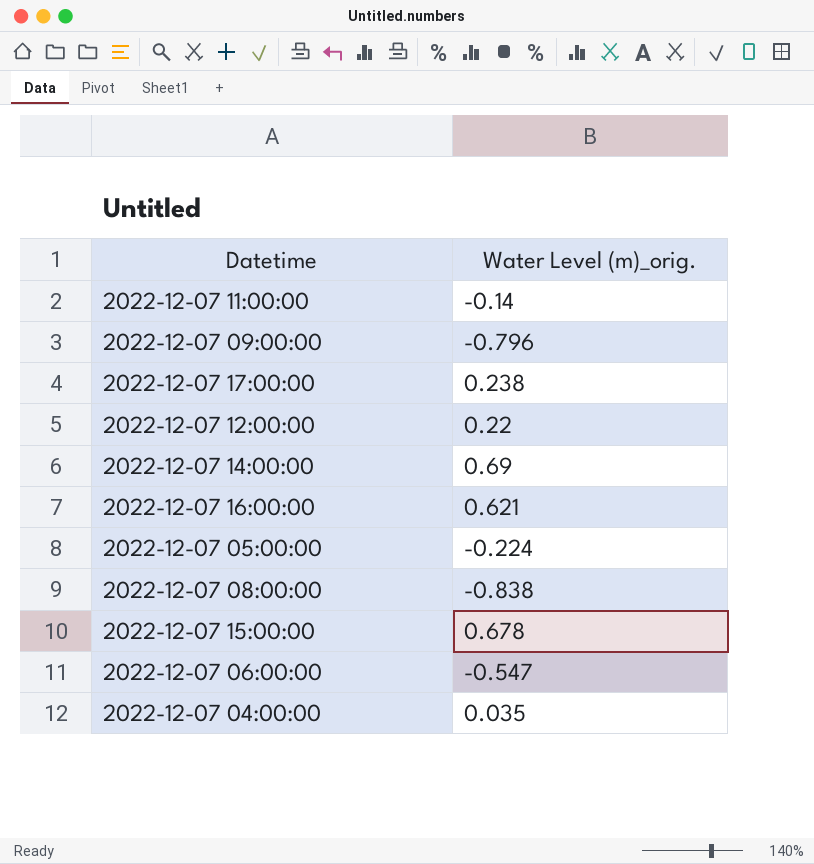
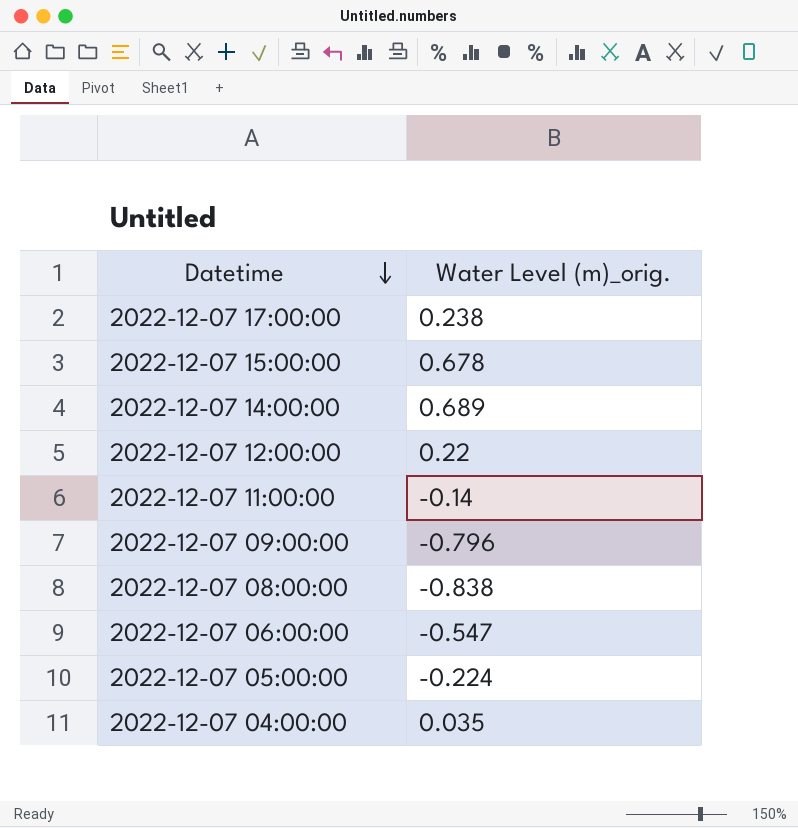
row order: none -> Datetime descending
row 2022-12-07 16:00:00: 0.621 -> none
2022-12-07 14:00:00 | Water Level (m)_orig.: 0.69 -> 0.689

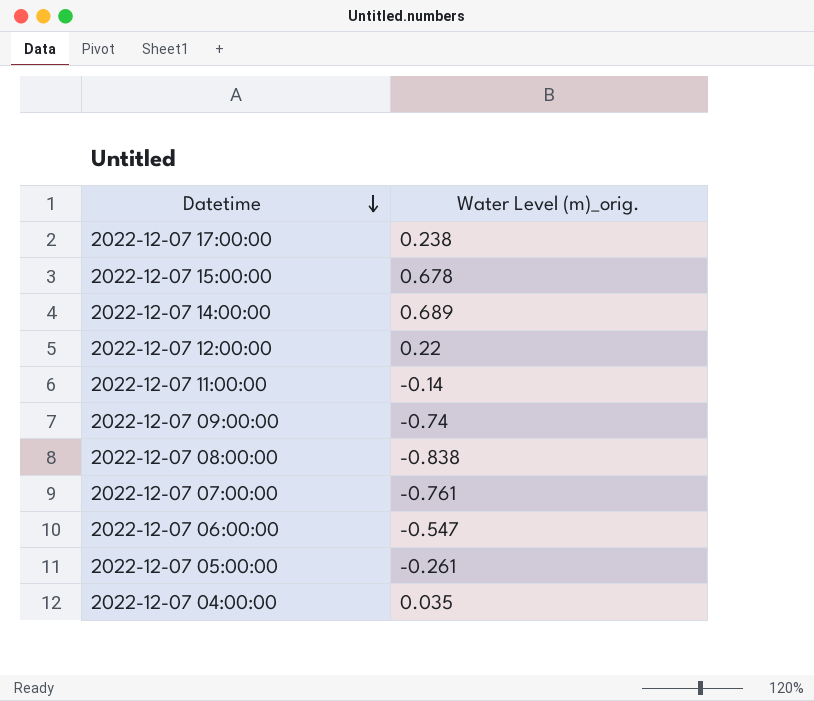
2022-12-07 09:00:00 | Water Level (m)_orig.: -0.796 -> -0.74
row 2022-12-07 07:00:00: none -> -0.761
2022-12-07 05:00:00 | Water Level (m)_orig.: -0.224 -> -0.261

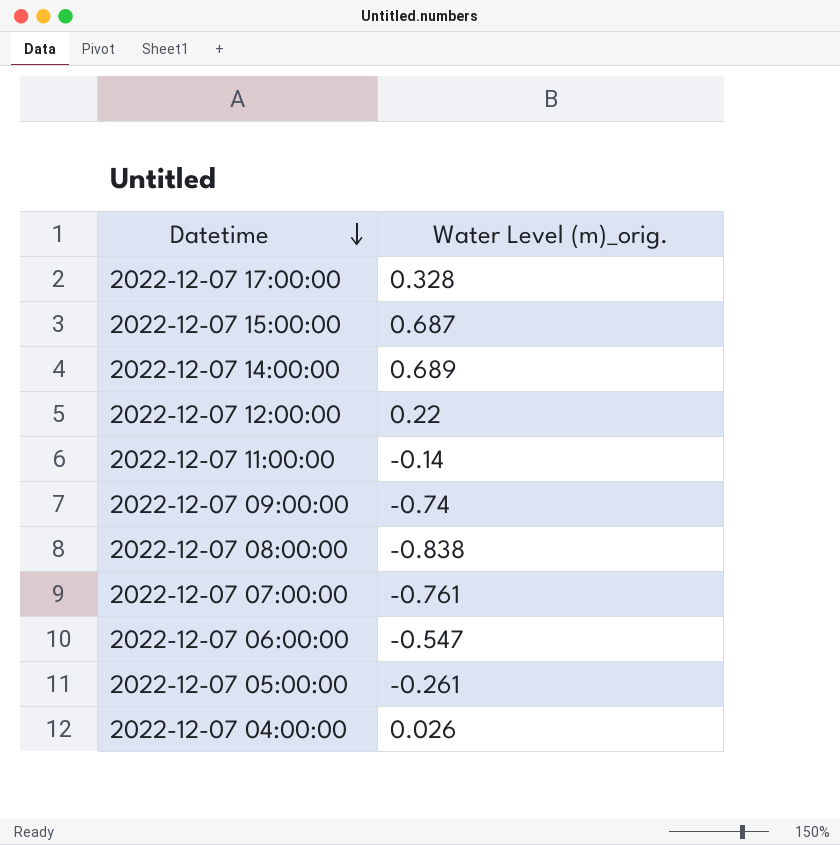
2022-12-07 17:00:00 | Water Level (m)_orig.: 0.238 -> 0.328
2022-12-07 15:00:00 | Water Level (m)_orig.: 0.678 -> 0.687
2022-12-07 04:00:00 | Water Level (m)_orig.: 0.035 -> 0.026

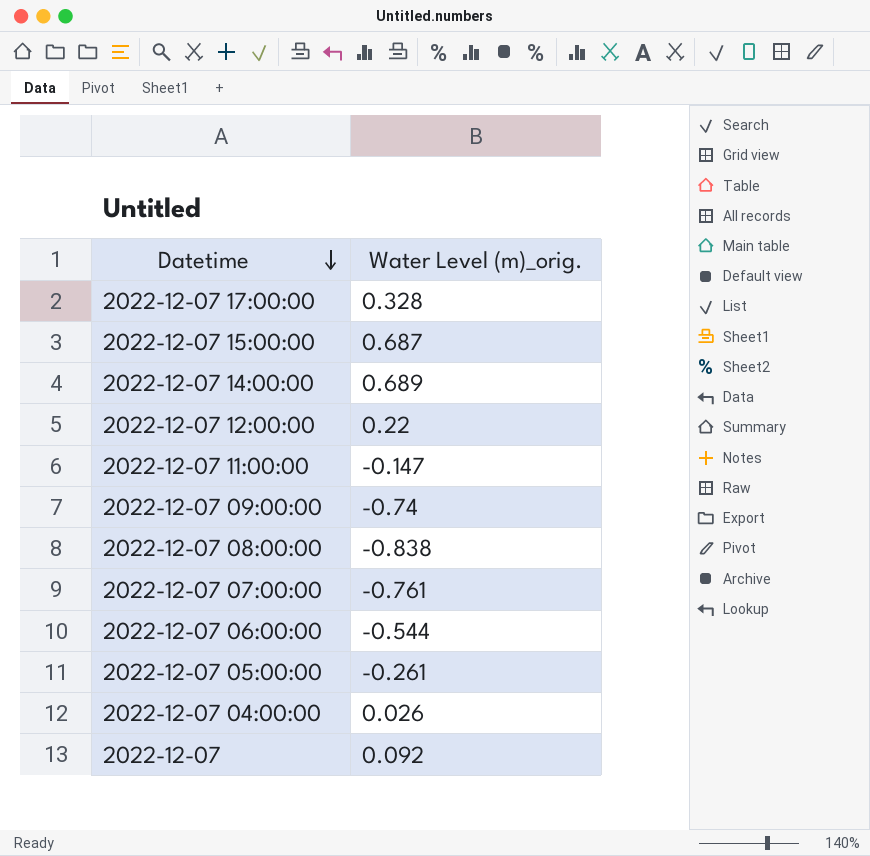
2022-12-07 11:00:00 | Water Level (m)_orig.: -0.14 -> -0.147
2022-12-07 06:00:00 | Water Level (m)_orig.: -0.547 -> -0.544
row 2022-12-07: none -> 0.092

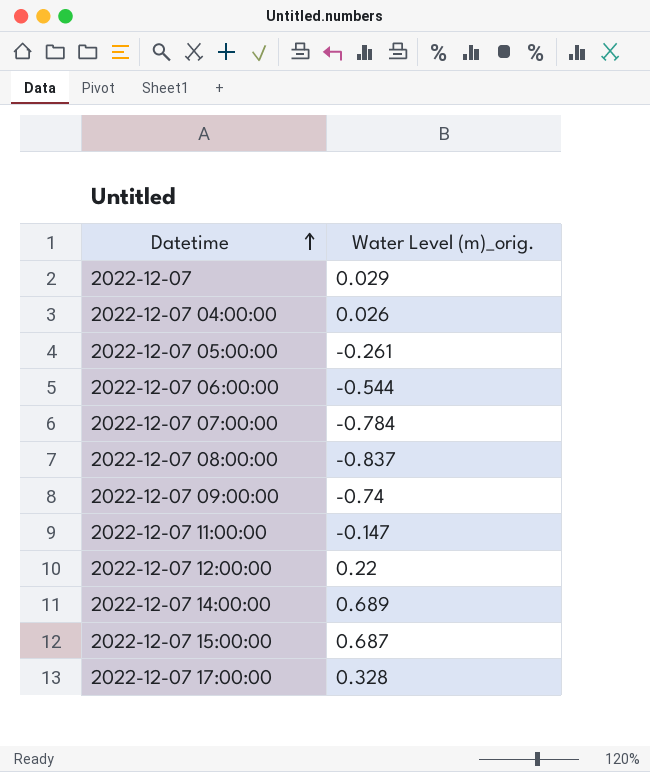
row order: Datetime descending -> Datetime ascending
2022-12-07 | Water Level (m)_orig.: 0.092 -> 0.029
2022-12-07 07:00:00 | Water Level (m)_orig.: -0.761 -> -0.784
2022-12-07 08:00:00 | Water Level (m)_orig.: -0.838 -> -0.837

